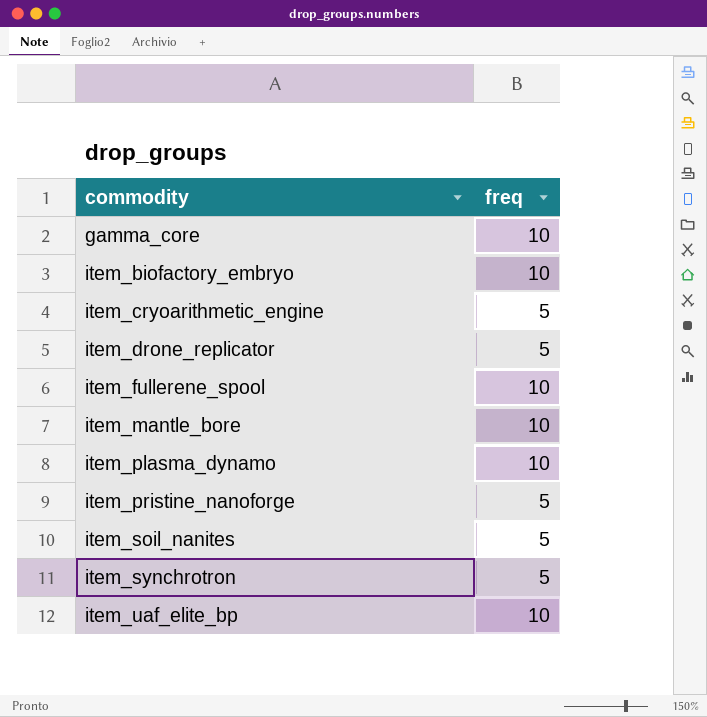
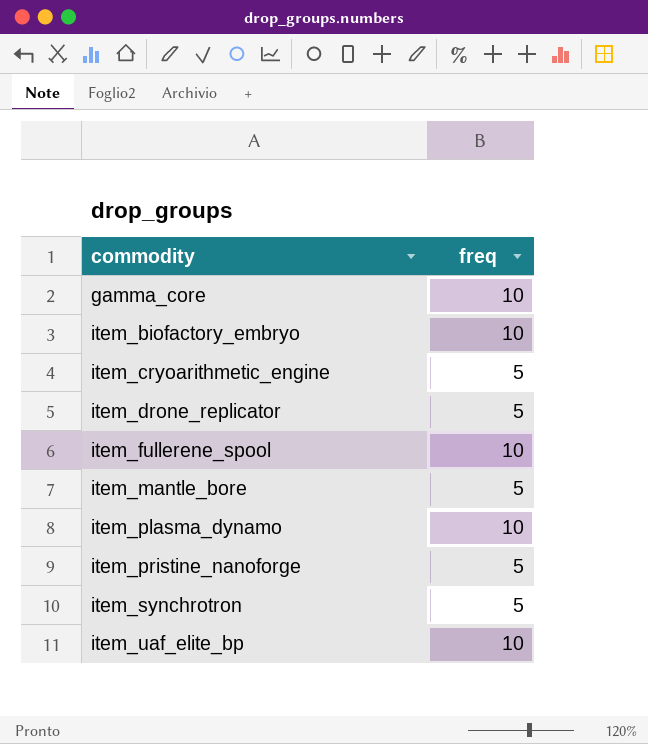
row item_soil_nanites: 5 -> none
item_mantle_bore | freq: 10 -> 5

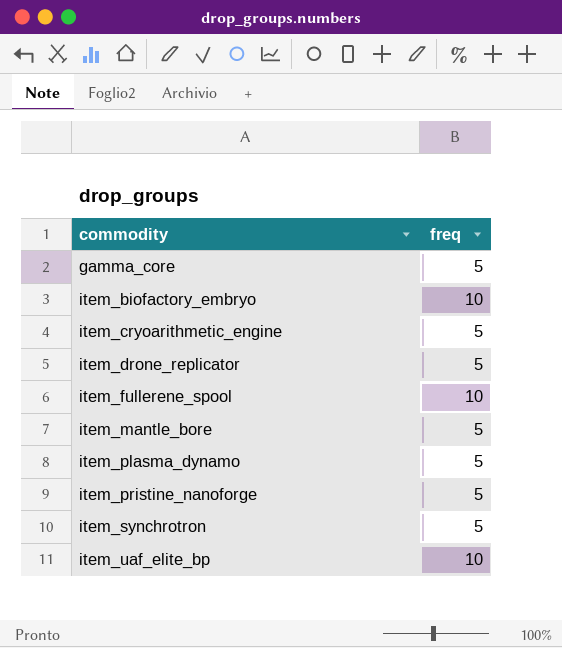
gamma_core | freq: 10 -> 5
item_plasma_dynamo | freq: 10 -> 5

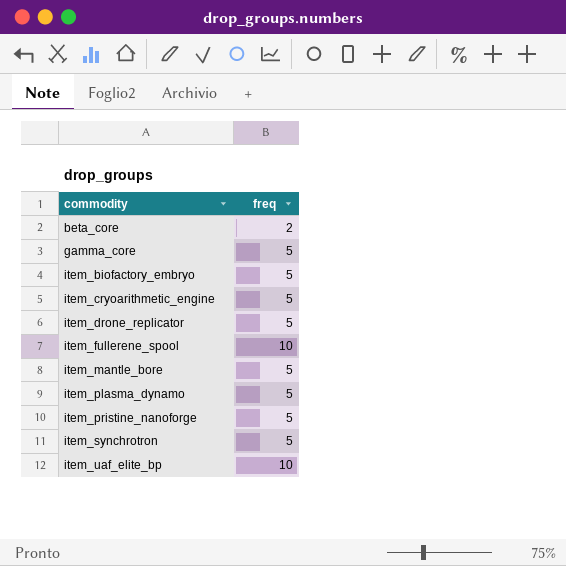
row beta_core: none -> 2
item_biofactory_embryo | freq: 10 -> 5

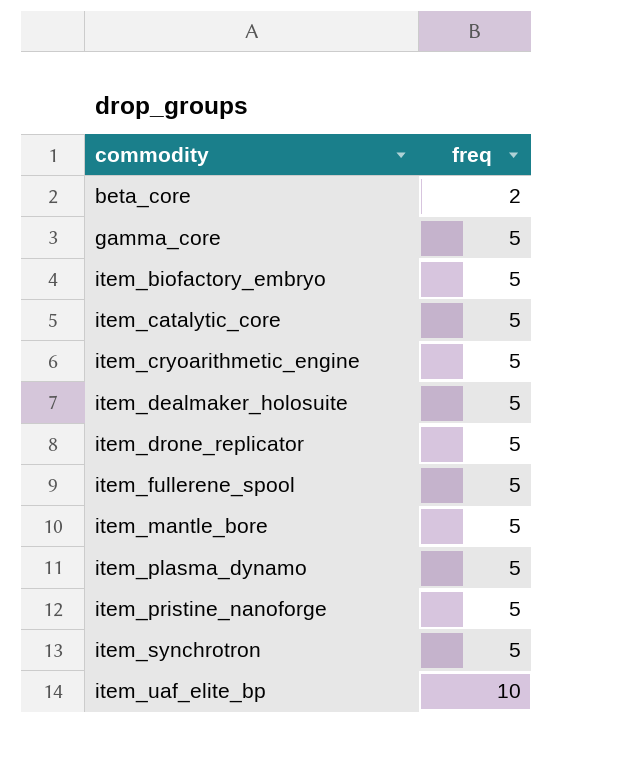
row item_catalytic_core: none -> 5
row item_dealmaker_holosuite: none -> 5
item_fullerene_spool | freq: 10 -> 5

